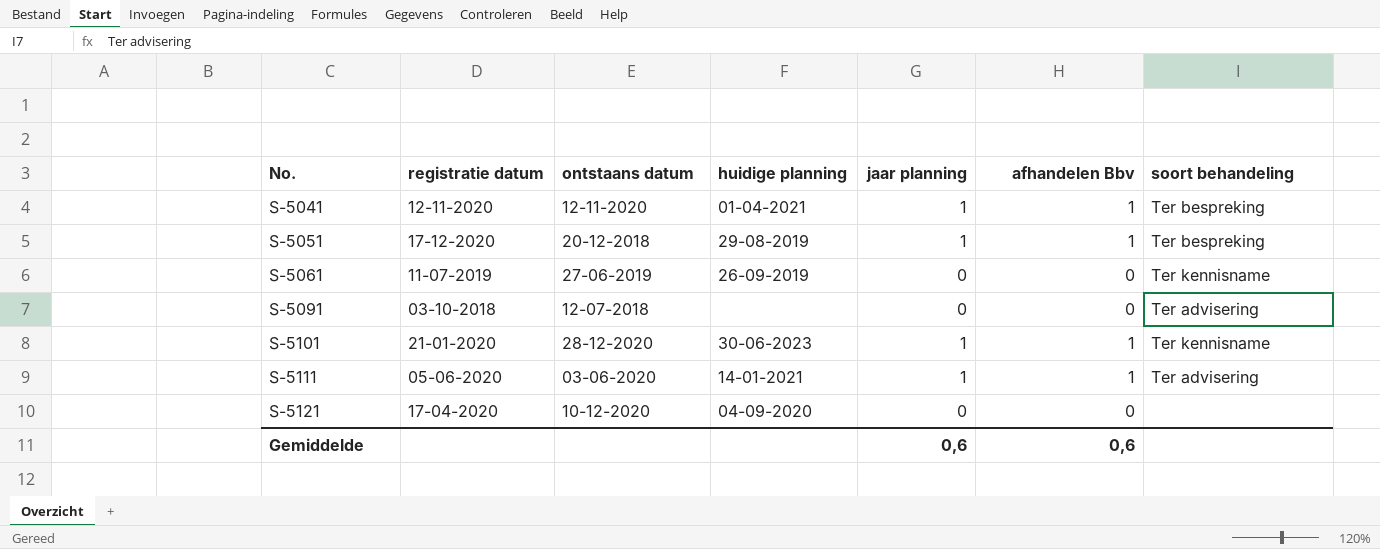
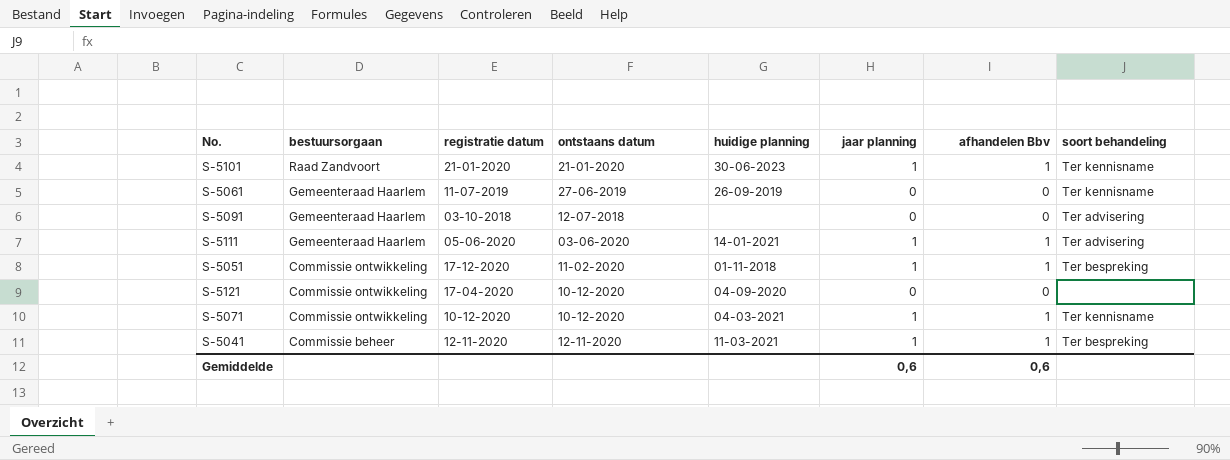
row order: No. ascending -> bestuursorgaan descending
column bestuursorgaan | position: none -> 2
S-5101 | ontstaans datum: 28-12-2020 -> 21-01-2020
S-5051 | ontstaans datum: 20-12-2018 -> 11-02-2020
S-5051 | huidige planning: 29-08-2019 -> 01-11-2018
row S-5071: none -> Commissie ontwikkeling | 10-12-2020 | 10-12-2020 | 04-03-2021 | 1 | 1 | Ter kennisname
S-5041 | huidige planning: 01-04-2021 -> 11-03-2021

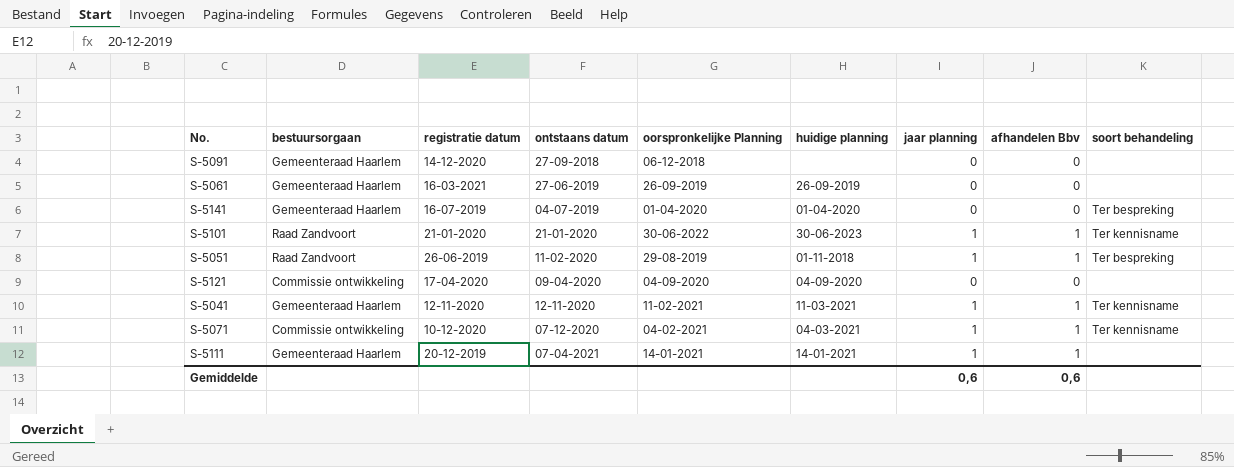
row order: bestuursorgaan descending -> ontstaans datum ascending
column oorspronkelijke Planning | position: none -> 5
S-5091 | registratie datum: 03-10-2018 -> 14-12-2020
S-5091 | ontstaans datum: 12-07-2018 -> 27-09-2018
S-5091 | soort behandeling: Ter advisering -> none
S-5061 | registratie datum: 11-07-2019 -> 16-03-2021
S-5061 | soort behandeling: Ter kennisname -> none
row S-5141: none -> Gemeenteraad Haarlem | 16-07-2019 | 04-07-2019 | 01-04-2020 | 01-04-2020 | 0 | 0 | Ter bespreking
S-5051 | bestuursorgaan: Commissie ontwikkeling -> Raad Zandvoort
S-5051 | registratie datum: 17-12-2020 -> 26-06-2019
S-5121 | ontstaans datum: 10-12-2020 -> 09-04-2020
S-5041 | bestuursorgaan: Commissie beheer -> Gemeenteraad Haarlem
S-5041 | soort behandeling: Ter bespreking -> Ter kennisname
S-5071 | ontstaans datum: 10-12-2020 -> 07-12-2020
S-5111 | registratie datum: 05-06-2020 -> 20-12-2019
S-5111 | ontstaans datum: 03-06-2020 -> 07-04-2021
S-5111 | soort behandeling: Ter advisering -> none

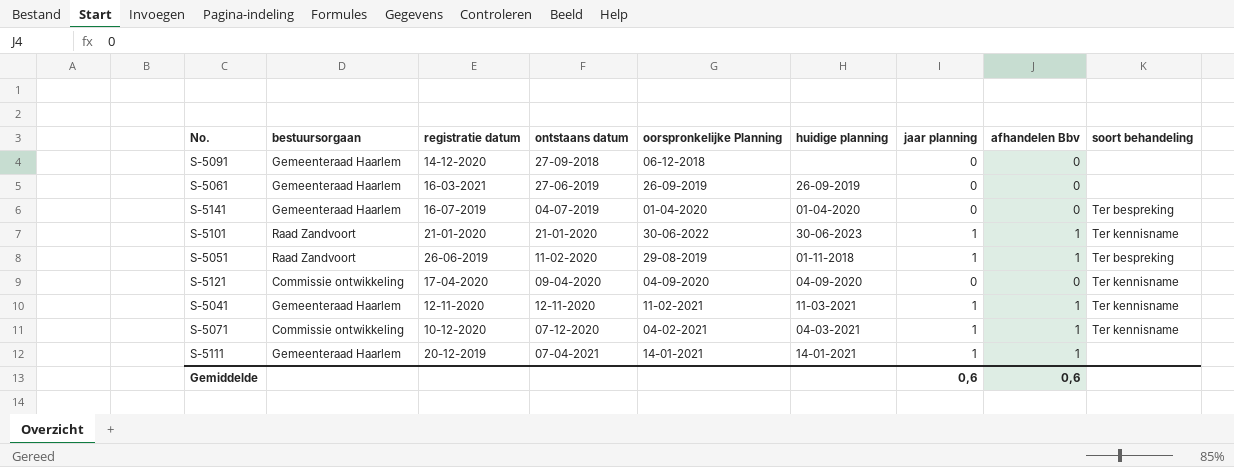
S-5121 | soort behandeling: none -> Ter kennisname

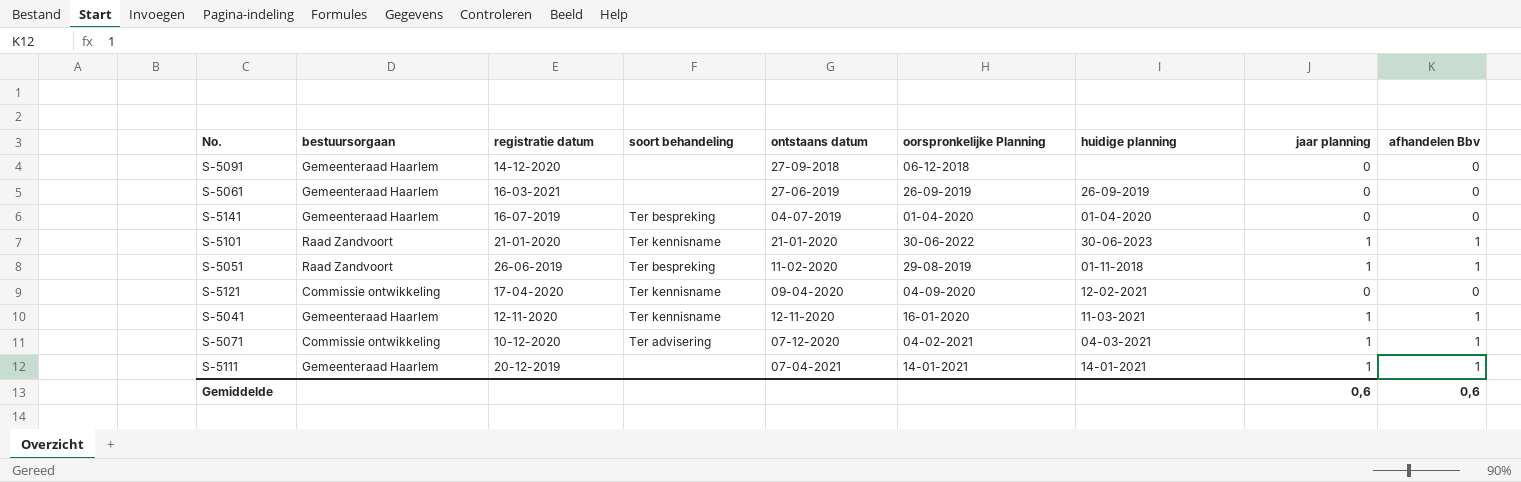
column soort behandeling | position: 9 -> 4
S-5121 | huidige planning: 04-09-2020 -> 12-02-2021
S-5041 | oorspronkelijke Planning: 11-02-2021 -> 16-01-2020
S-5071 | soort behandeling: Ter kennisname -> Ter advisering

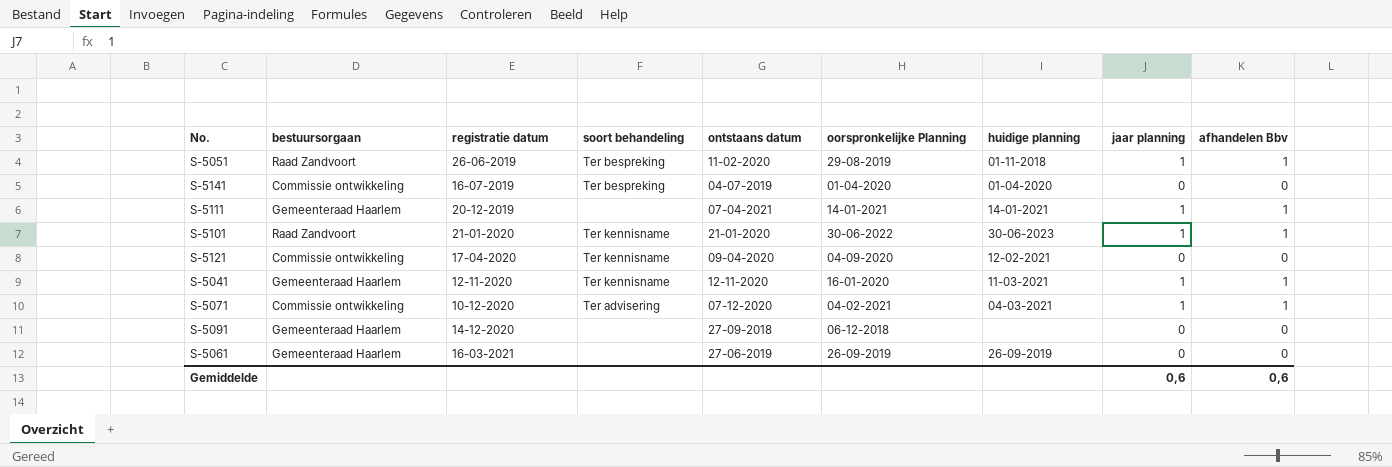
row order: ontstaans datum ascending -> registratie datum ascending
S-5141 | bestuursorgaan: Gemeenteraad Haarlem -> Commissie ontwikkeling

